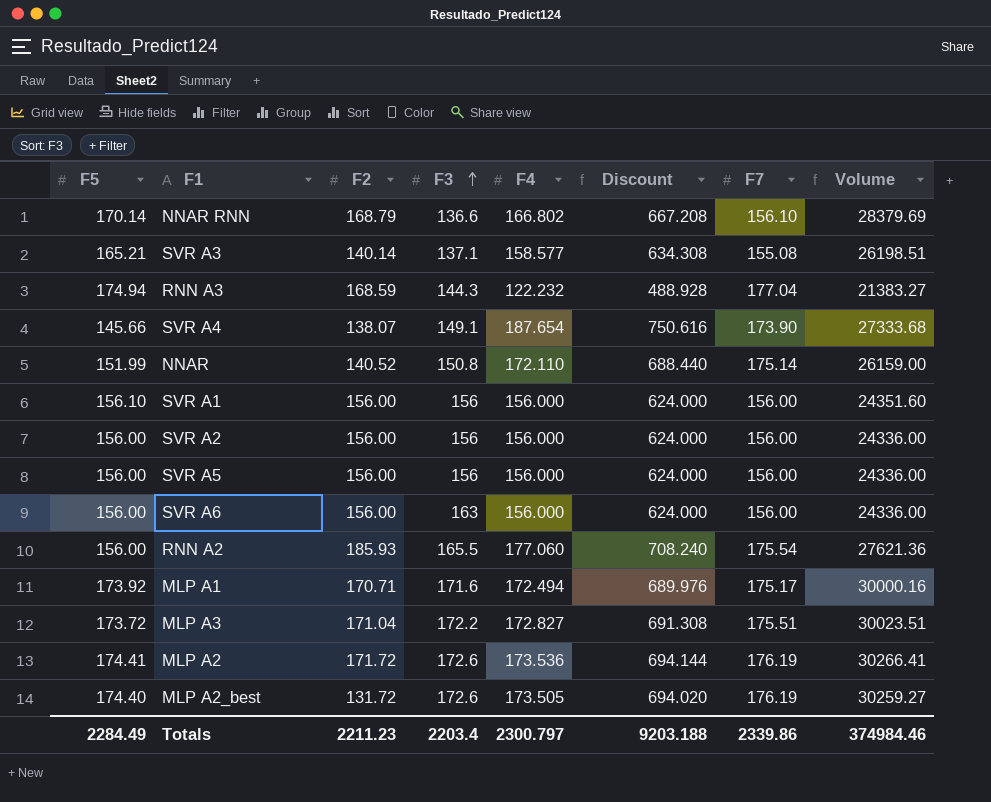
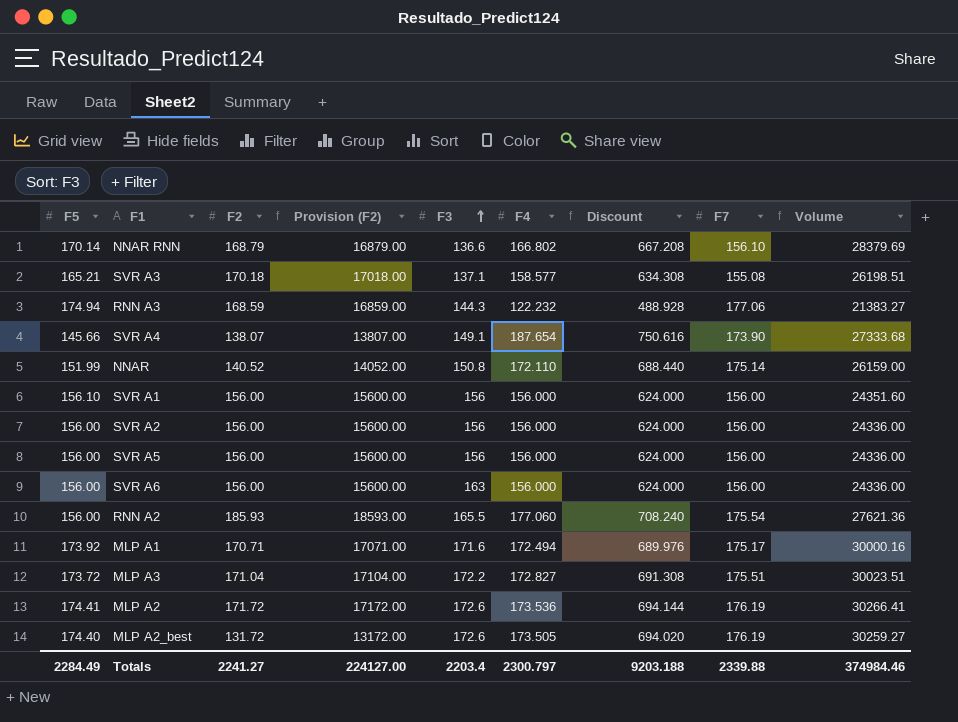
column Provision (F2) | formula: none -> [F2] * 100
SVR A3 | F2: 140.14 -> 170.18
RNN A3 | F7: 177.04 -> 177.06
Totals | F2: 2211.23 -> 2241.27
Totals | F7: 2339.86 -> 2339.88

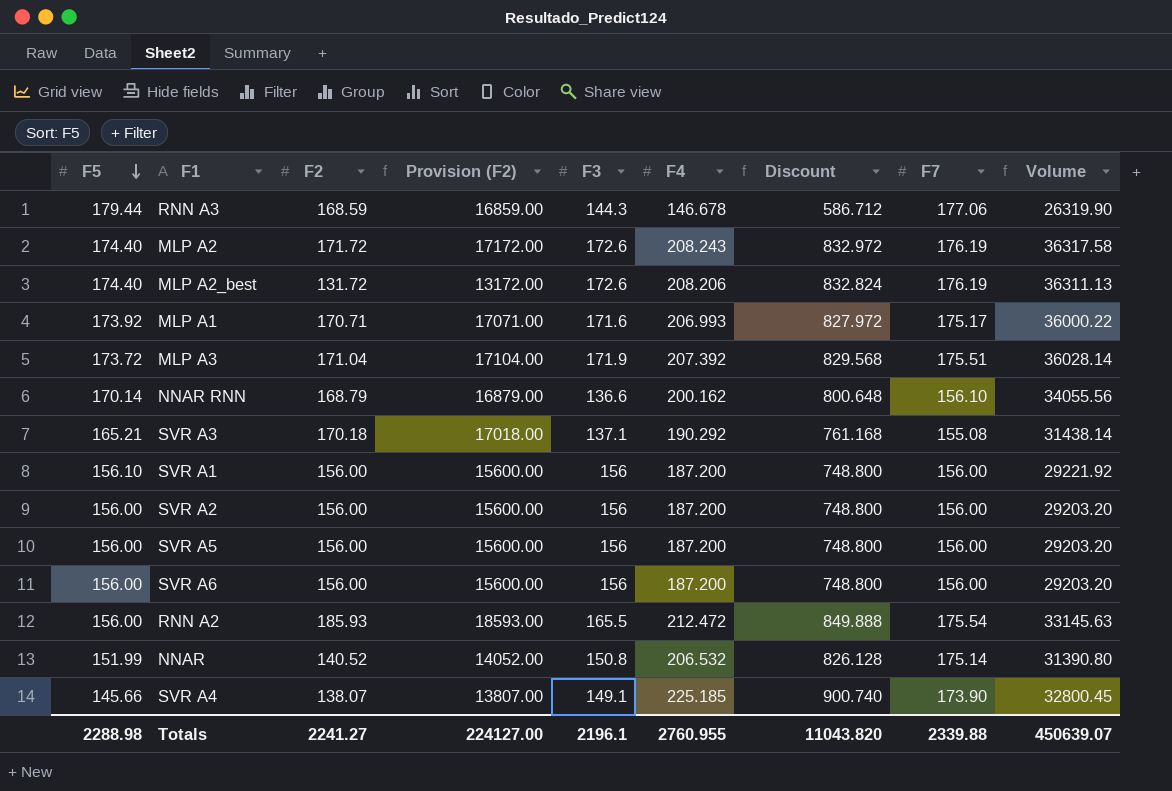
row order: F3 ascending -> F5 descending
RNN A3 | F5: 174.94 -> 179.44
RNN A3 | F4: 122.232 -> 146.678
RNN A3 | Discount: 488.928 -> 586.712
RNN A3 | Volume: 21383.27 -> 26319.90
MLP A2 | F5: 174.41 -> 174.40
MLP A2 | F4: 173.536 -> 208.243
MLP A2 | Discount: 694.144 -> 832.972
MLP A2 | Volume: 30266.41 -> 36317.58
MLP A2_best | F4: 173.505 -> 208.206
MLP A2_best | Discount: 694.020 -> 832.824
MLP A2_best | Volume: 30259.27 -> 36311.13
MLP A1 | F4: 172.494 -> 206.993
MLP A1 | Discount: 689.976 -> 827.972
MLP A1 | Volume: 30000.16 -> 36000.22
MLP A3 | F3: 172.2 -> 171.9
MLP A3 | F4: 172.827 -> 207.392
MLP A3 | Discount: 691.308 -> 829.568
MLP A3 | Volume: 30023.51 -> 36028.14
NNAR RNN | F4: 166.802 -> 200.162
NNAR RNN | Discount: 667.208 -> 800.648
NNAR RNN | Volume: 28379.69 -> 34055.56
SVR A3 | F4: 158.577 -> 190.292
SVR A3 | Discount: 634.308 -> 761.168
SVR A3 | Volume: 26198.51 -> 31438.14
SVR A1 | F4: 156.000 -> 187.200
SVR A1 | Discount: 624.000 -> 748.800
SVR A1 | Volume: 24351.60 -> 29221.92
SVR A2 | F4: 156.000 -> 187.200
SVR A2 | Discount: 624.000 -> 748.800
SVR A2 | Volume: 24336.00 -> 29203.20
SVR A5 | F4: 156.000 -> 187.200
SVR A5 | Discount: 624.000 -> 748.800
SVR A5 | Volume: 24336.00 -> 29203.20
SVR A6 | F3: 163 -> 156
SVR A6 | F4: 156.000 -> 187.200
SVR A6 | Discount: 624.000 -> 748.800
SVR A6 | Volume: 24336.00 -> 29203.20
RNN A2 | F4: 177.060 -> 212.472
RNN A2 | Discount: 708.240 -> 849.888
RNN A2 | Volume: 27621.36 -> 33145.63
NNAR | F4: 172.110 -> 206.532
NNAR | Discount: 688.440 -> 826.128
NNAR | Volume: 26159.00 -> 31390.80
SVR A4 | F4: 187.654 -> 225.185
SVR A4 | Discount: 750.616 -> 900.740
SVR A4 | Volume: 27333.68 -> 32800.45
Totals | F5: 2284.49 -> 2288.98
Totals | F3: 2203.4 -> 2196.1
Totals | F4: 2300.797 -> 2760.955
Totals | Discount: 9203.188 -> 11043.820
Totals | Volume: 374984.46 -> 450639.07

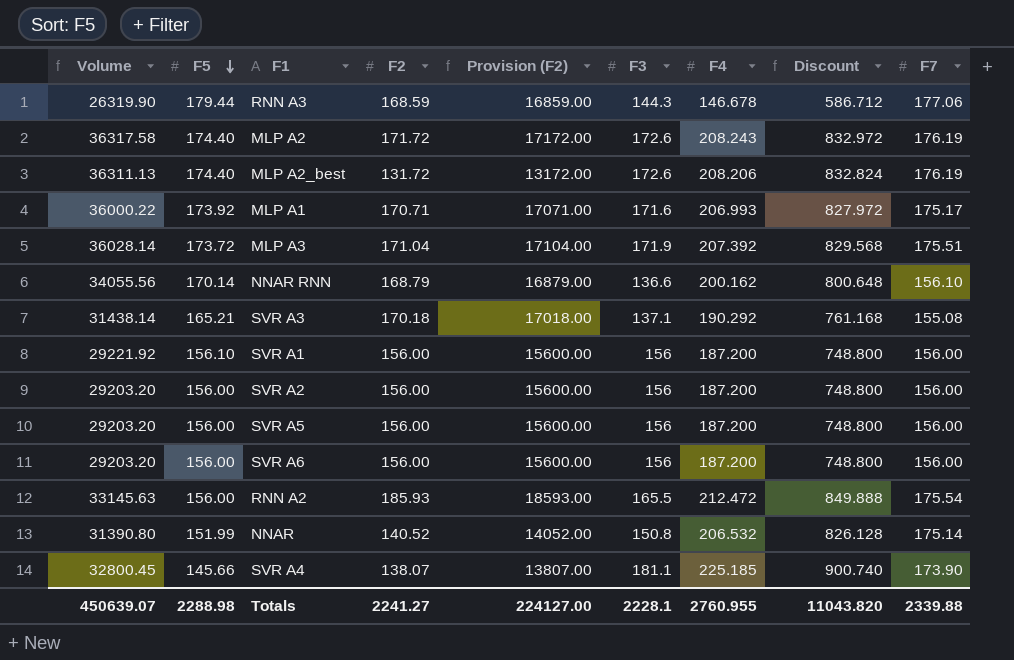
column Volume | position: 9 -> 1
SVR A4 | F3: 149.1 -> 181.1
Totals | F3: 2196.1 -> 2228.1

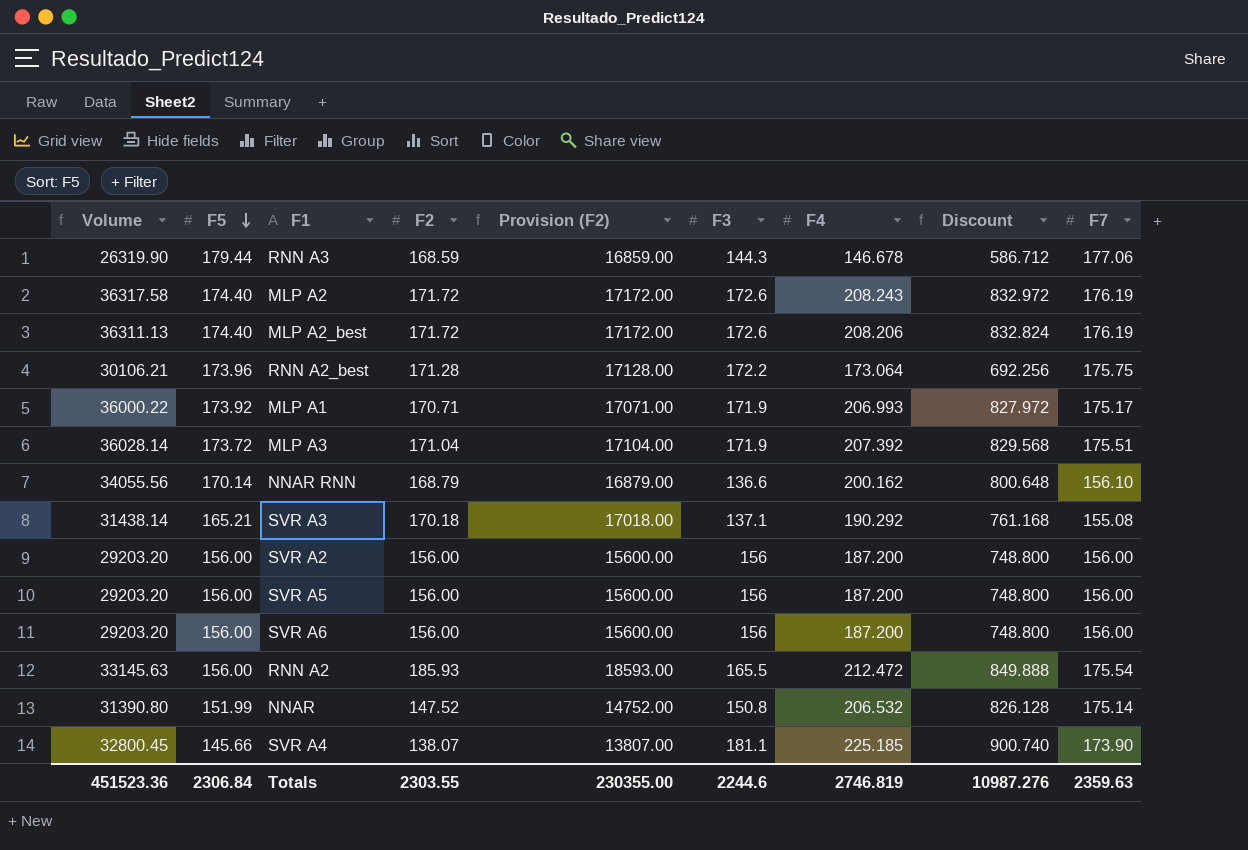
row SVR A1: 29221.92 | 156.10 | 156.00 | 15600.00 | 156 | 187.200 | 748.800 | 156.00 -> none
MLP A2_best | F2: 131.72 -> 171.72
MLP A2_best | Provision (F2): 13172.00 -> 17172.00
row RNN A2_best: none -> 30106.21 | 173.96 | 171.28 | 17128.00 | 172.2 | 173.064 | 692.256 | 175.75
MLP A1 | F3: 171.6 -> 171.9
NNAR | F2: 140.52 -> 147.52
NNAR | Provision (F2): 14052.00 -> 14752.00
Totals | Volume: 450639.07 -> 451523.36
Totals | F5: 2288.98 -> 2306.84
Totals | F2: 2241.27 -> 2303.55
Totals | Provision (F2): 224127.00 -> 230355.00
Totals | F3: 2228.1 -> 2244.6
Totals | F4: 2760.955 -> 2746.819
Totals | Discount: 11043.820 -> 10987.276
Totals | F7: 2339.88 -> 2359.63

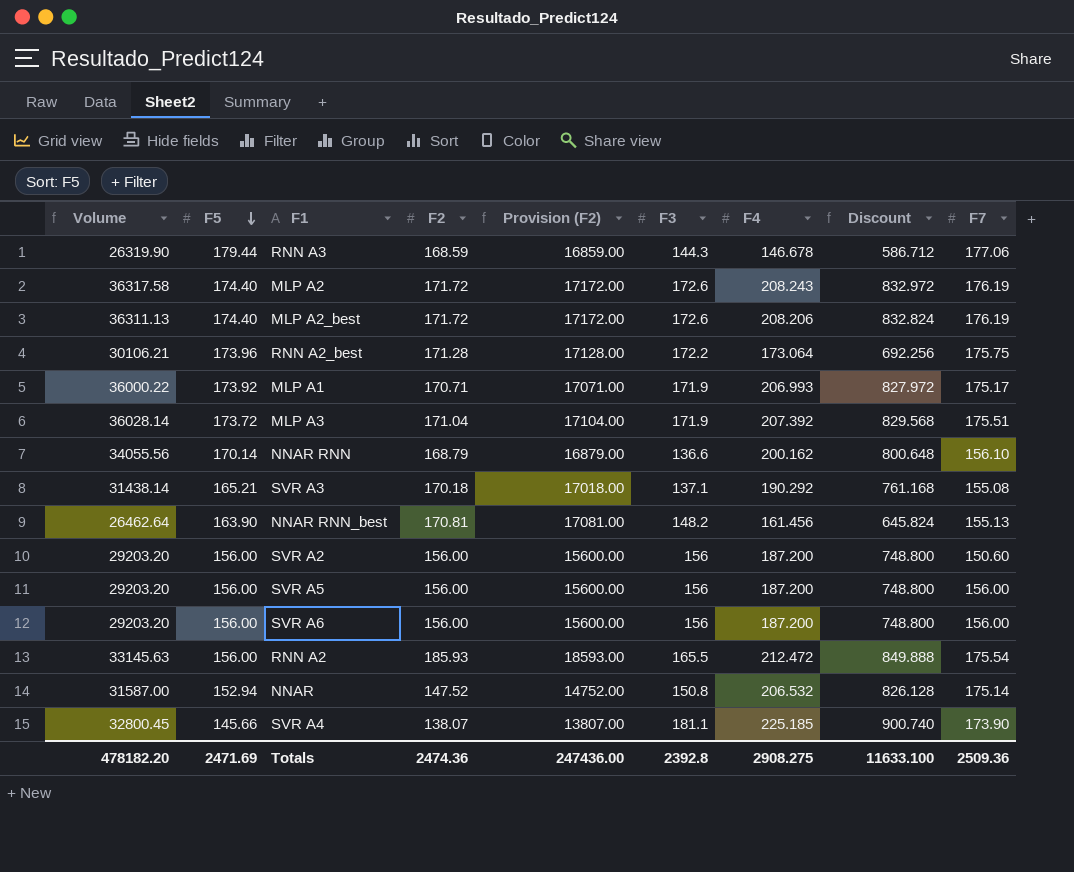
row NNAR RNN_best: none -> 26462.64 | 163.90 | 170.81 | 17081.00 | 148.2 | 161.456 | 645.824 | 155.13
SVR A2 | F7: 156.00 -> 150.60
NNAR | Volume: 31390.80 -> 31587.00
NNAR | F5: 151.99 -> 152.94
Totals | Volume: 451523.36 -> 478182.20
Totals | F5: 2306.84 -> 2471.69
Totals | F2: 2303.55 -> 2474.36
Totals | Provision (F2): 230355.00 -> 247436.00
Totals | F3: 2244.6 -> 2392.8
Totals | F4: 2746.819 -> 2908.275
Totals | Discount: 10987.276 -> 11633.100
Totals | F7: 2359.63 -> 2509.36

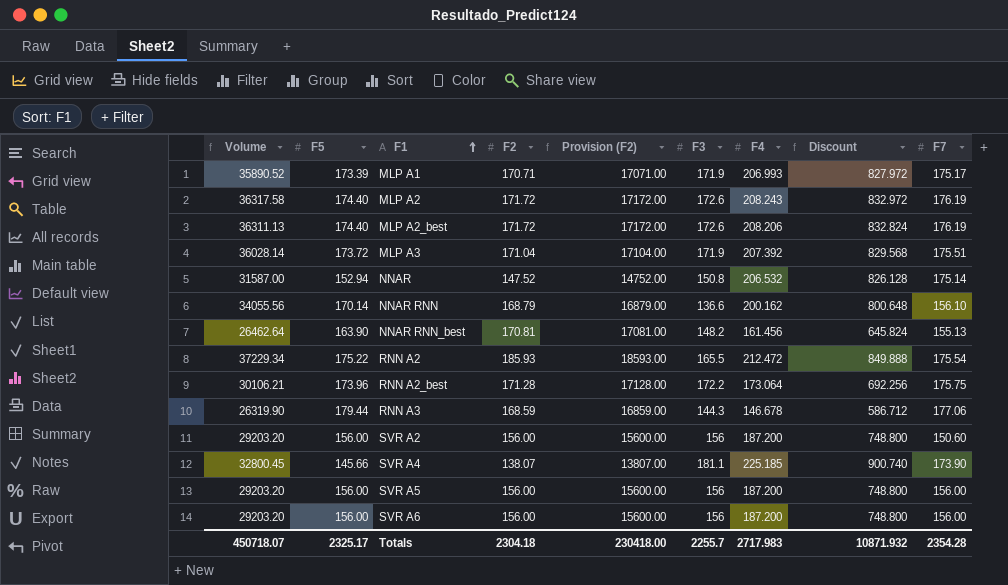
row order: F5 descending -> F1 ascending
row SVR A3: 31438.14 | 165.21 | 170.18 | 17018.00 | 137.1 | 190.292 | 761.168 | 155.08 -> none
MLP A1 | Volume: 36000.22 -> 35890.52
MLP A1 | F5: 173.92 -> 173.39
RNN A2 | Volume: 33145.63 -> 37229.34
RNN A2 | F5: 156.00 -> 175.22
Totals | Volume: 478182.20 -> 450718.07
Totals | F5: 2471.69 -> 2325.17
Totals | F2: 2474.36 -> 2304.18
Totals | Provision (F2): 247436.00 -> 230418.00
Totals | F3: 2392.8 -> 2255.7
Totals | F4: 2908.275 -> 2717.983
Totals | Discount: 11633.100 -> 10871.932
Totals | F7: 2509.36 -> 2354.28

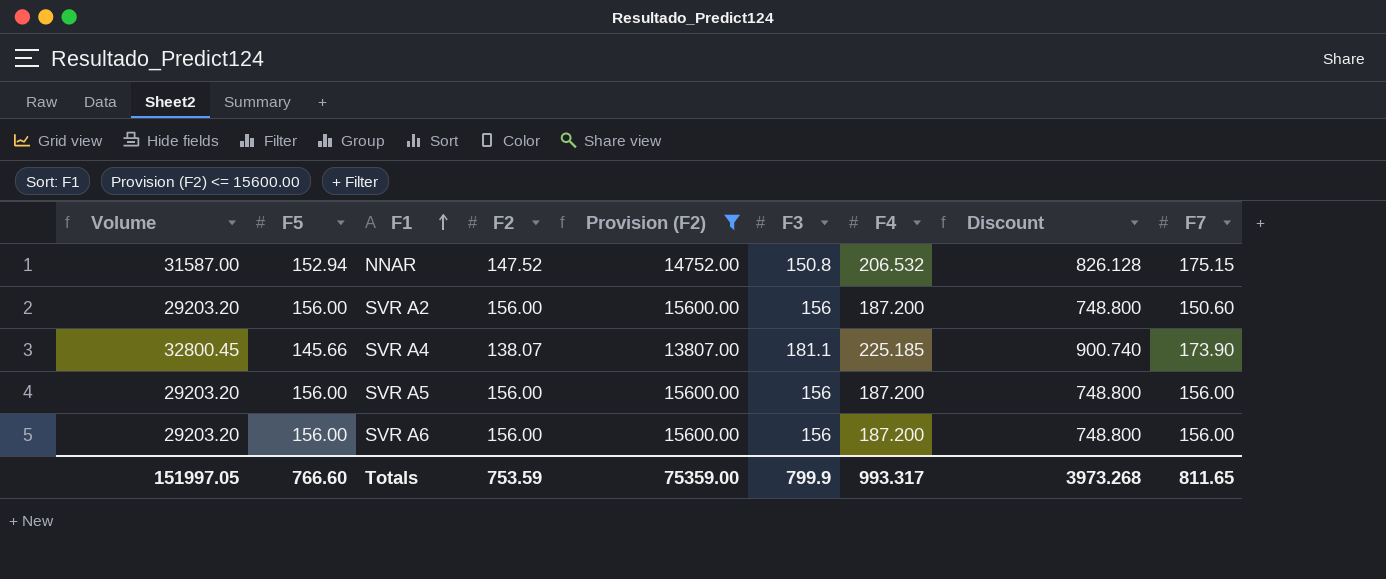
filter: none -> Provision (F2) <= 15600.00
NNAR | F7: 175.14 -> 175.15
Totals | Volume: 450718.07 -> 151997.05
Totals | F5: 2325.17 -> 766.60
Totals | F2: 2304.18 -> 753.59
Totals | Provision (F2): 230418.00 -> 75359.00
Totals | F3: 2255.7 -> 799.9
Totals | F4: 2717.983 -> 993.317
Totals | Discount: 10871.932 -> 3973.268
Totals | F7: 2354.28 -> 811.65

